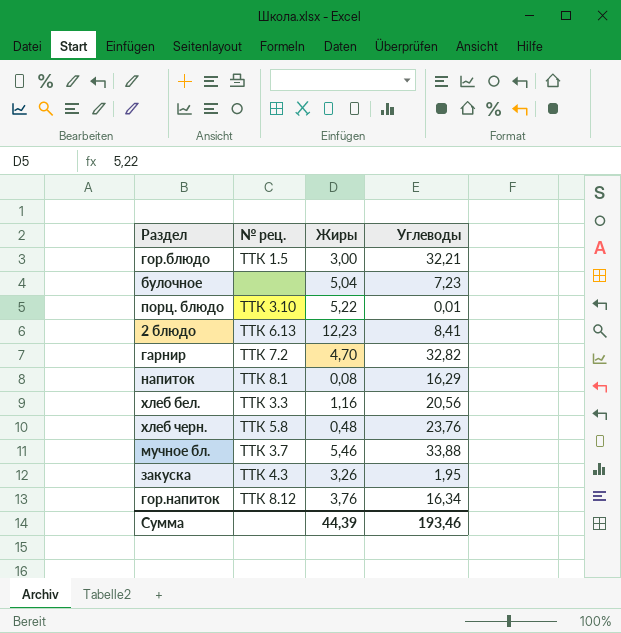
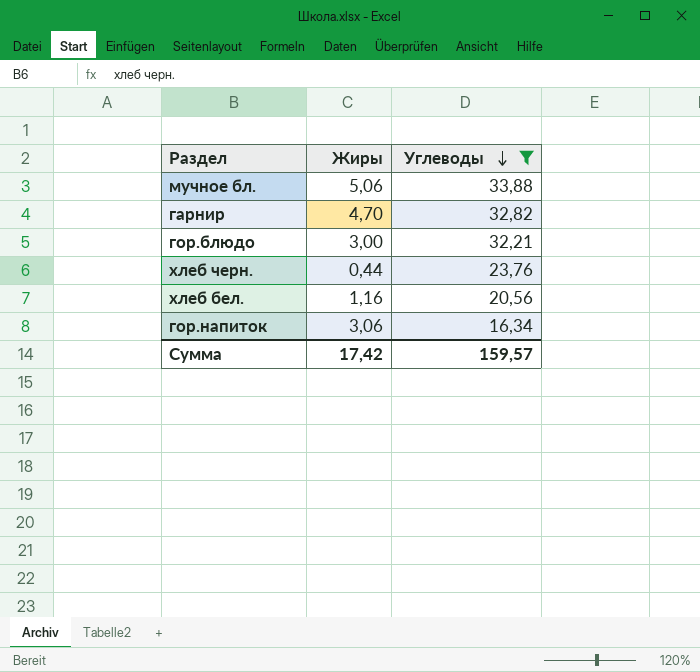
filter: none -> Углеводы >= 16,34
row order: none -> Углеводы descending
column № рец. | position: 2 -> none
мучное бл. | Жиры: 5,46 -> 5,06
хлеб черн. | Жиры: 0,48 -> 0,44
гор.напиток | Жиры: 3,76 -> 3,06
Сумма | Жиры: 44,39 -> 17,42
Сумма | Углеводы: 193,46 -> 159,57

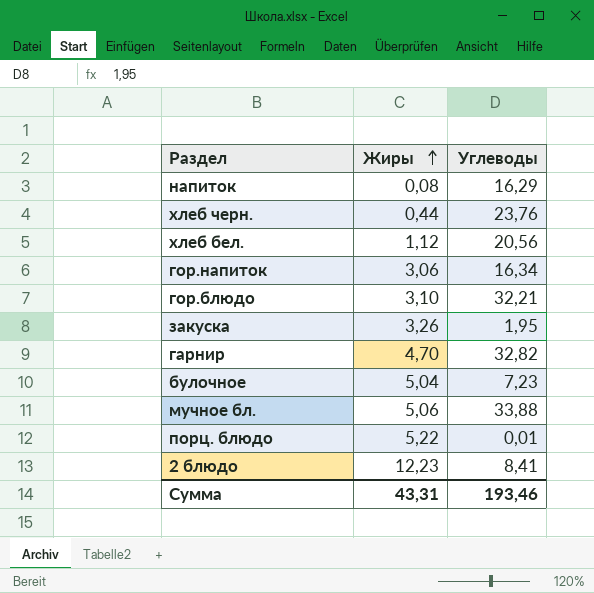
filter: Углеводы >= 16,34 -> none
row order: Углеводы descending -> Жиры ascending
хлеб бел. | Жиры: 1,16 -> 1,12
гор.блюдо | Жиры: 3,00 -> 3,10
Сумма | Жиры: 17,42 -> 43,31
Сумма | Углеводы: 159,57 -> 193,46

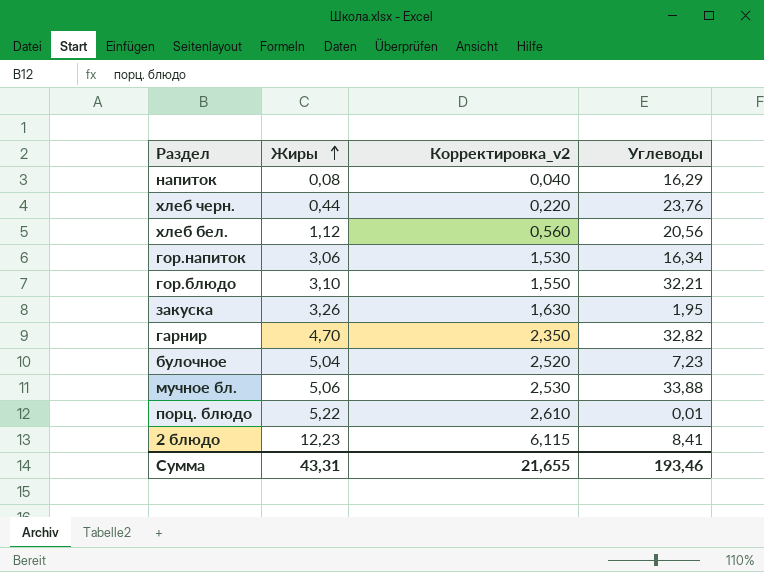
column Корректировка_v2 | formula: none -> [Жиры] * 0,5

